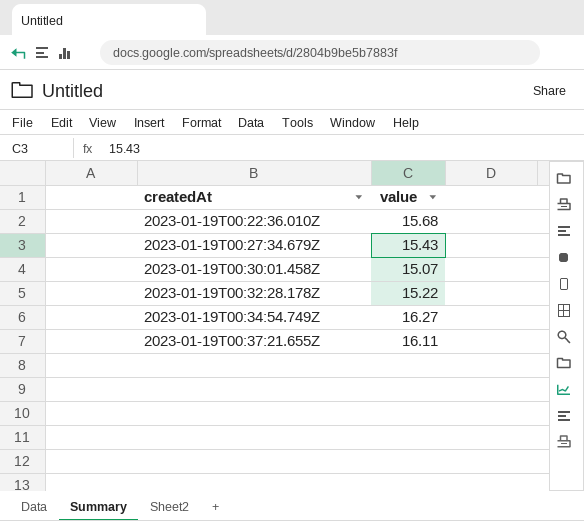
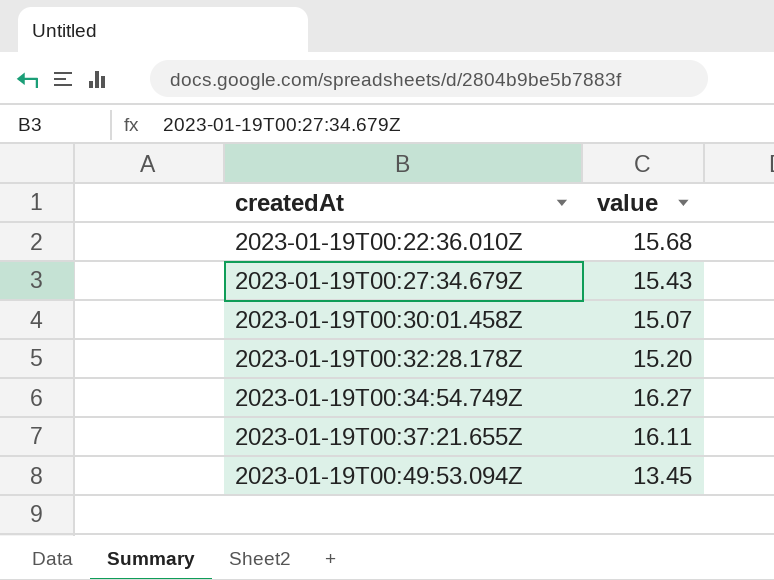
2023-01-19T00:32:28.178Z | value: 15.22 -> 15.20
row 2023-01-19T00:49:53.094Z: none -> 13.45

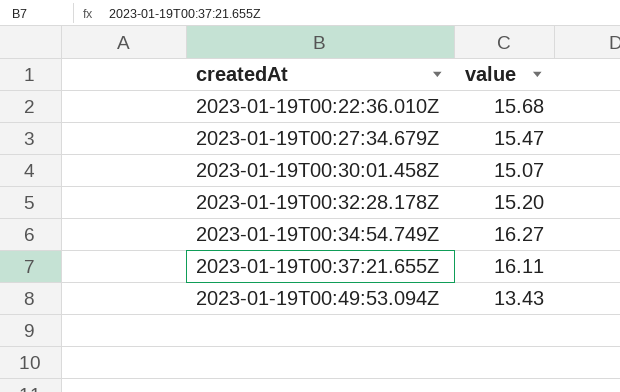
2023-01-19T00:27:34.679Z | value: 15.43 -> 15.47
2023-01-19T00:49:53.094Z | value: 13.45 -> 13.43

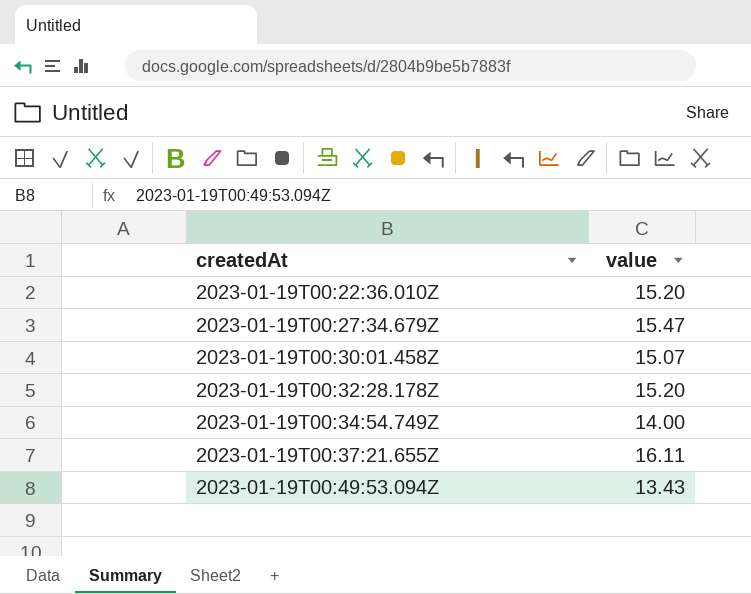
2023-01-19T00:22:36.010Z | value: 15.68 -> 15.20
2023-01-19T00:34:54.749Z | value: 16.27 -> 14.00

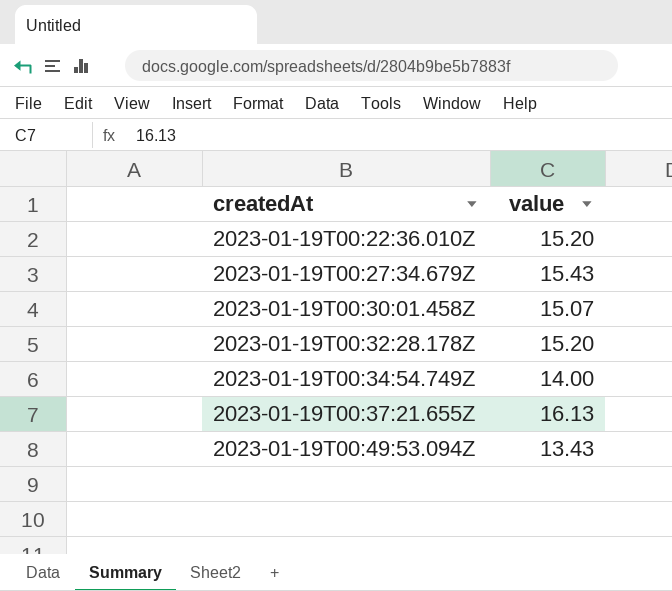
2023-01-19T00:27:34.679Z | value: 15.47 -> 15.43
2023-01-19T00:37:21.655Z | value: 16.11 -> 16.13

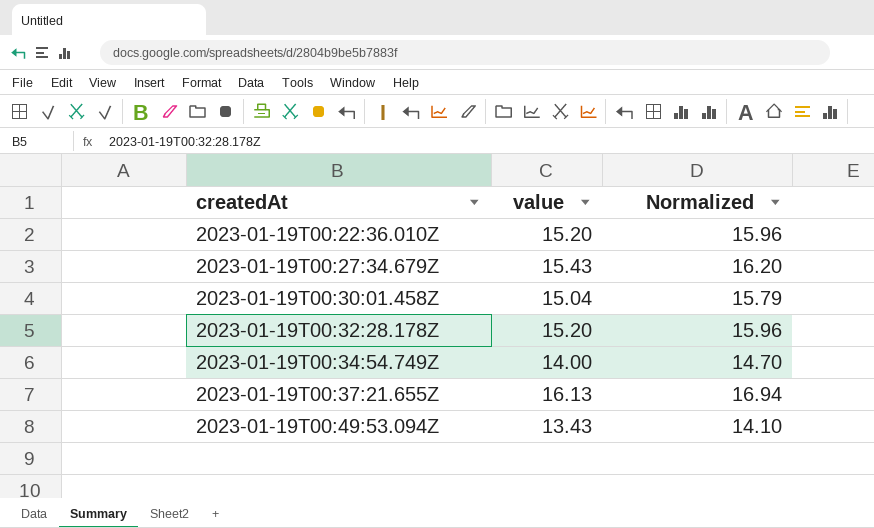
column Normalized | formula: none -> [value] * 1.05
2023-01-19T00:30:01.458Z | value: 15.07 -> 15.04

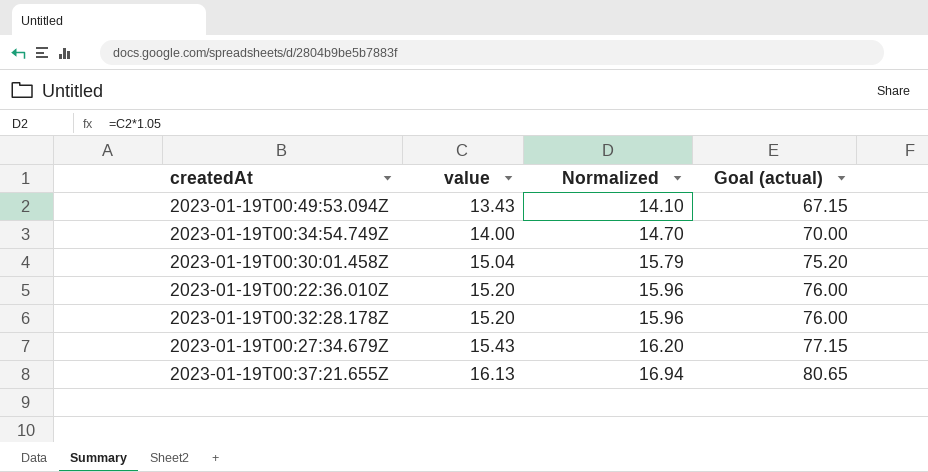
row order: createdAt ascending -> value ascending
column Goal (actual) | formula: none -> [value] * 5

